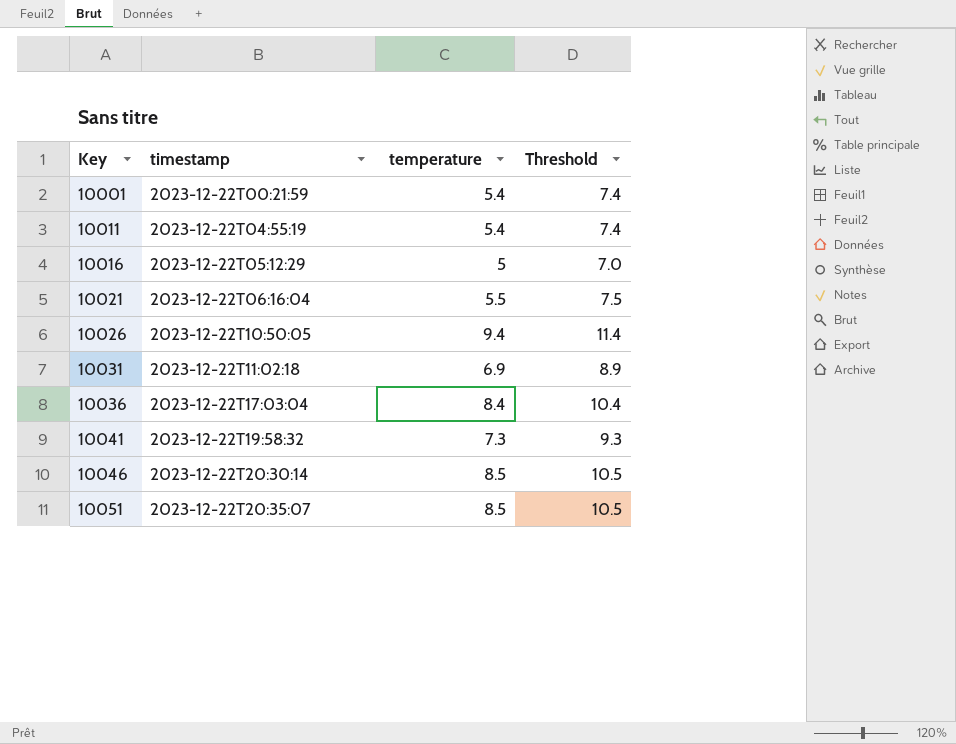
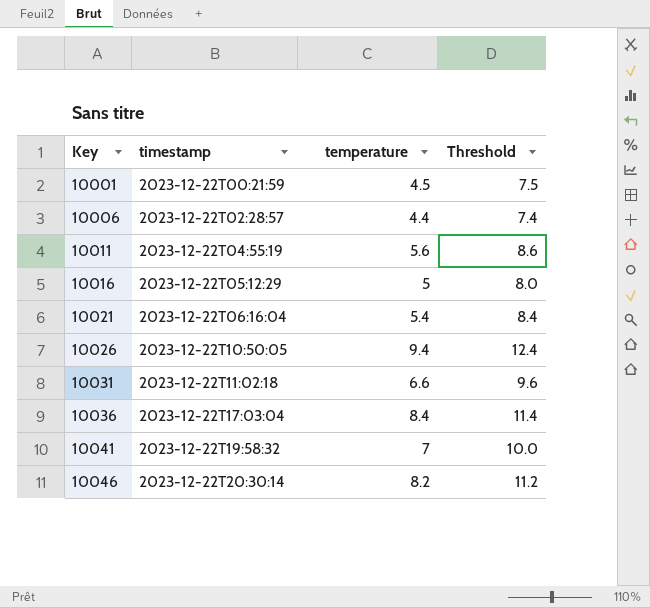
column Threshold | formula: [temperature] + 2 -> [temperature] + 3
row 10051: 2023-12-22T20:35:07 | 8.5 | 10.5 -> none
10001 | temperature: 5.4 -> 4.5
row 10006: none -> 2023-12-22T02:28:57 | 4.4 | 7.4
10011 | temperature: 5.4 -> 5.6
10021 | temperature: 5.5 -> 5.4
10031 | temperature: 6.9 -> 6.6
10041 | temperature: 7.3 -> 7
10046 | temperature: 8.5 -> 8.2

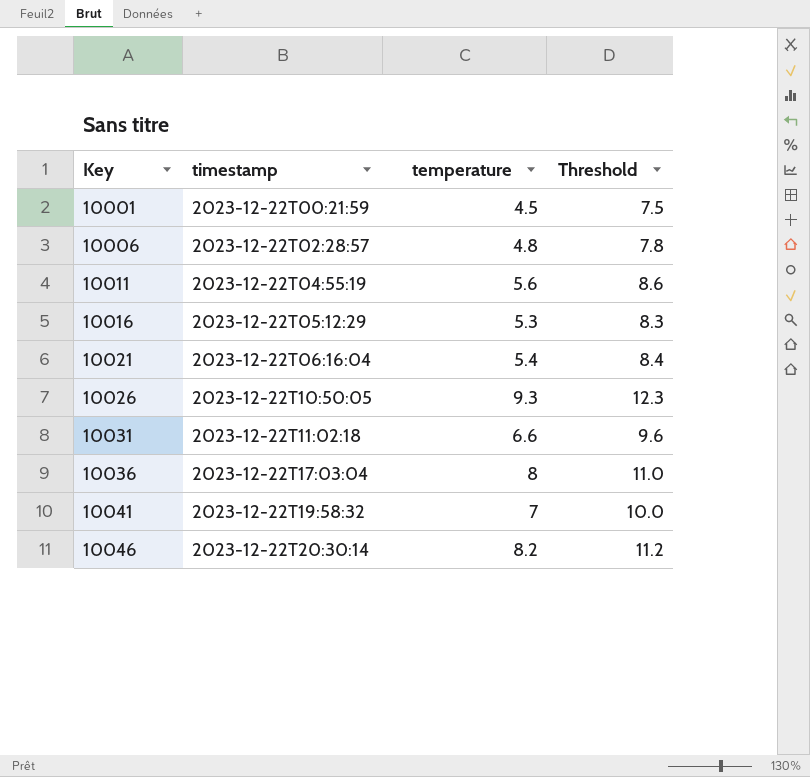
10006 | temperature: 4.4 -> 4.8
10006 | Threshold: 7.4 -> 7.8
10016 | temperature: 5 -> 5.3
10016 | Threshold: 8.0 -> 8.3
10026 | temperature: 9.4 -> 9.3
10026 | Threshold: 12.4 -> 12.3
10036 | temperature: 8.4 -> 8
10036 | Threshold: 11.4 -> 11.0

